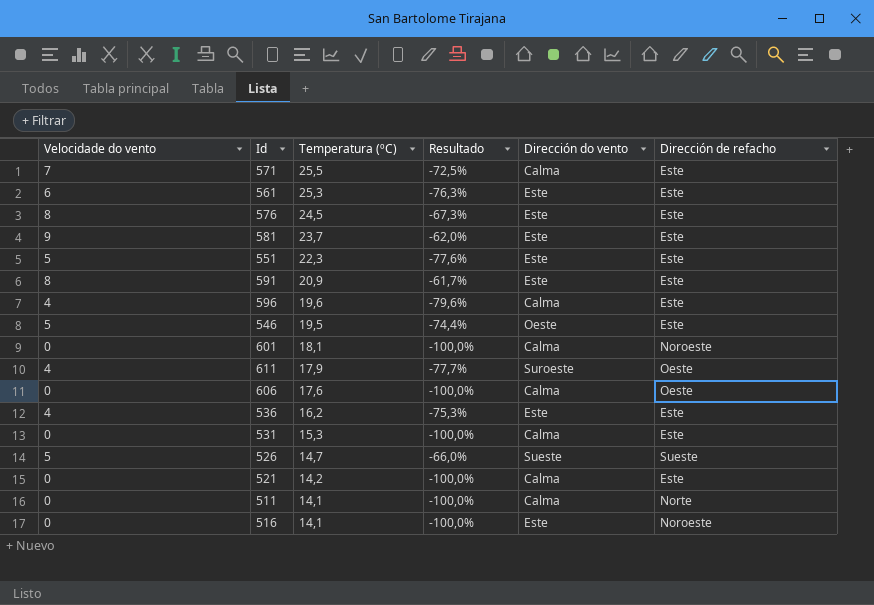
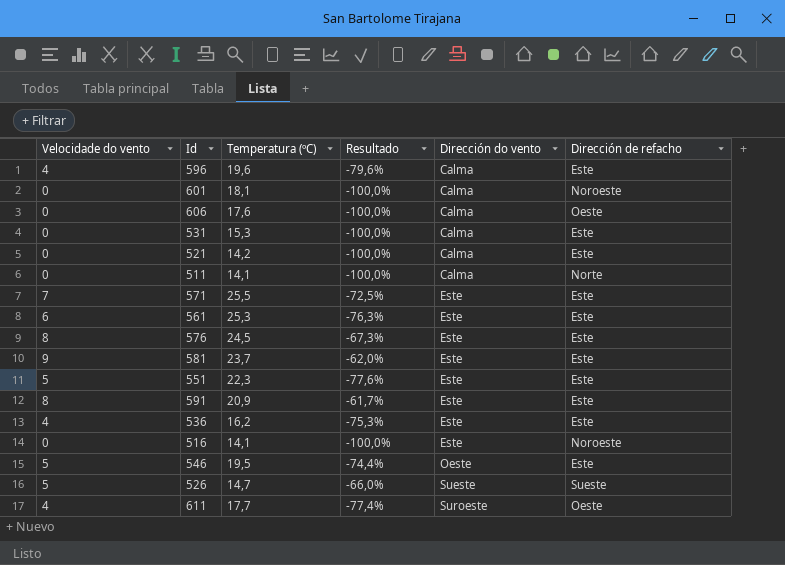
row order: Temperatura (ºC) descending -> Dirección do vento ascending
571 | Dirección do vento: Calma -> Este
611 | Temperatura (ºC): 17,9 -> 17,7
611 | Resultado: -77,7% -> -77,4%

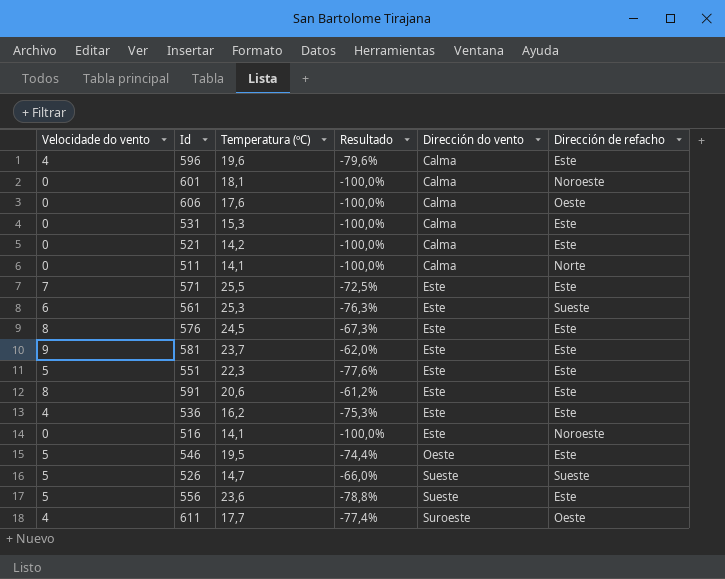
561 | Dirección de refacho: Este -> Sueste
591 | Temperatura (ºC): 20,9 -> 20,6
591 | Resultado: -61,7% -> -61,2%
row 556: none -> 5 | 23,6 | -78,8% | Sueste | Este

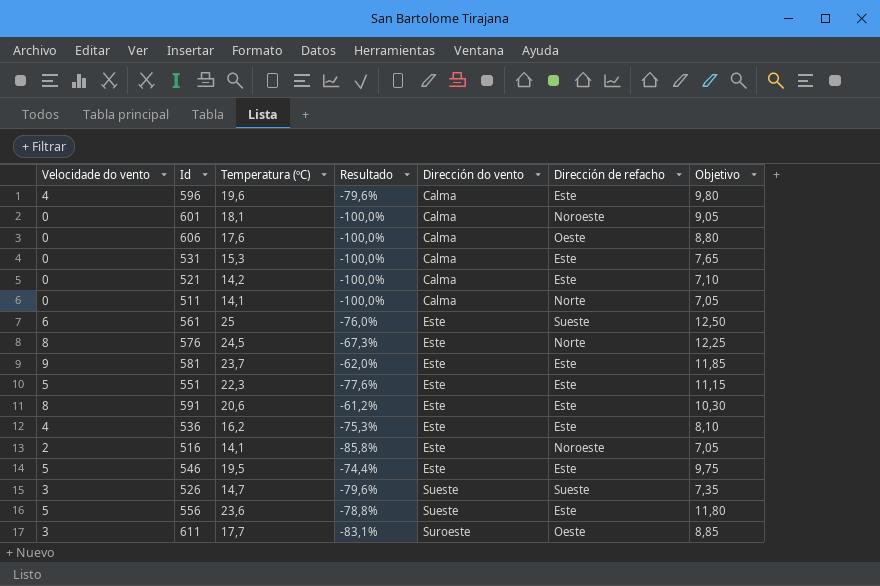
column Objetivo | formula: none -> [Temperatura (ºC)] * 0,5
row 571: 7 | 25,5 | -72,5% | Este | Este -> none
561 | Temperatura (ºC): 25,3 -> 25
561 | Resultado: -76,3% -> -76,0%
576 | Dirección de refacho: Este -> Norte
516 | Velocidade do vento: 0 -> 2
516 | Resultado: -100,0% -> -85,8%
546 | Dirección do vento: Oeste -> Este
526 | Velocidade do vento: 5 -> 3
526 | Resultado: -66,0% -> -79,6%
611 | Velocidade do vento: 4 -> 3
611 | Resultado: -77,4% -> -83,1%

